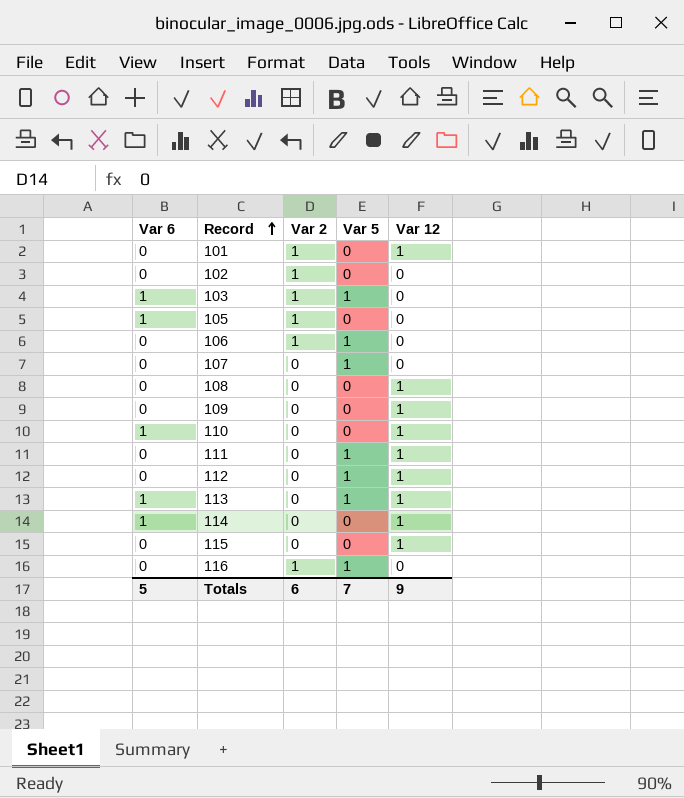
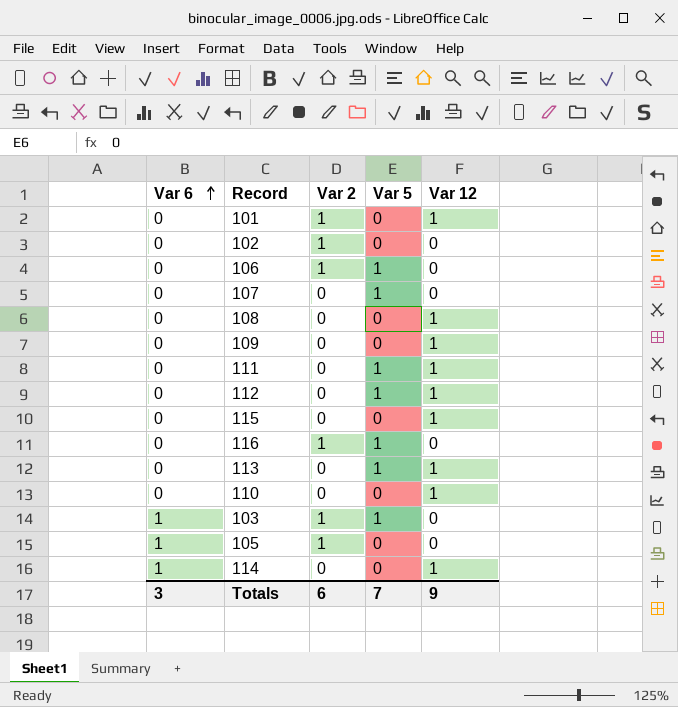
row order: Record ascending -> Var 6 ascending
113 | Var 6: 1 -> 0
110 | Var 6: 1 -> 0
Totals | Var 6: 5 -> 3

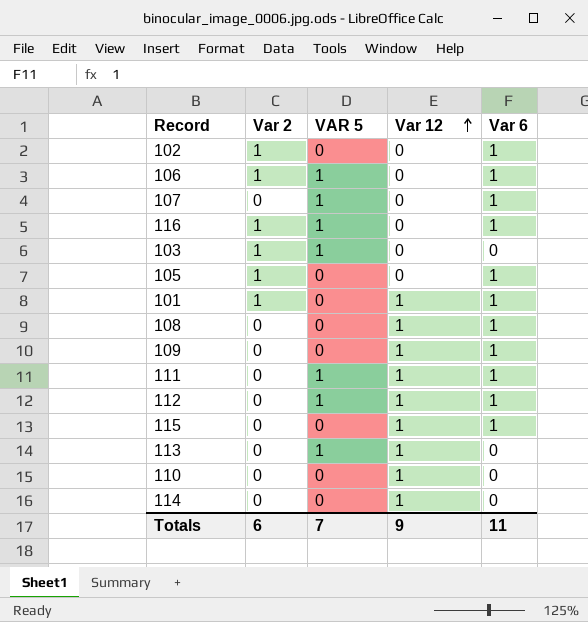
row order: Var 6 ascending -> Var 12 ascending
column name: Var 5 -> VAR 5
column Var 6 | position: 1 -> 5
102 | Var 6: 0 -> 1
106 | Var 6: 0 -> 1
107 | Var 6: 0 -> 1
116 | Var 6: 0 -> 1
103 | Var 6: 1 -> 0
101 | Var 6: 0 -> 1
108 | Var 6: 0 -> 1
109 | Var 6: 0 -> 1
111 | Var 6: 0 -> 1
112 | Var 6: 0 -> 1
115 | Var 6: 0 -> 1
114 | Var 6: 1 -> 0
Totals | Var 6: 3 -> 11

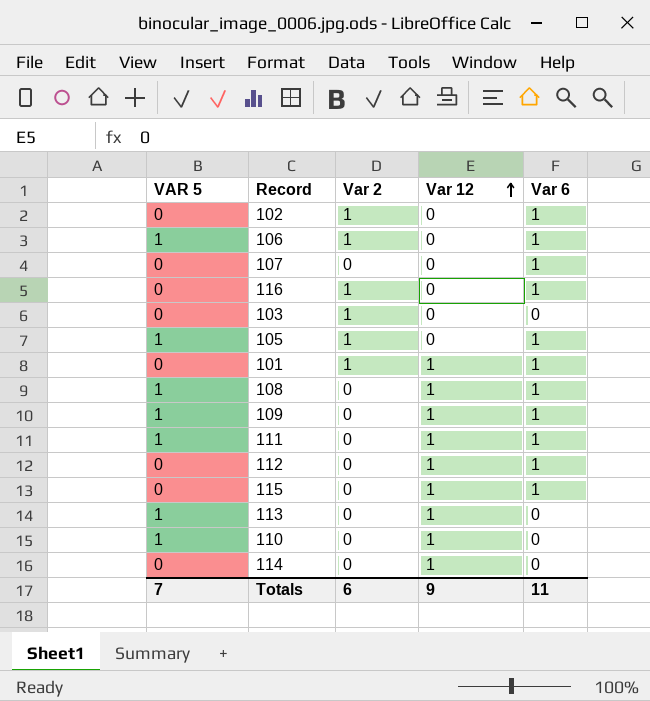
column VAR 5 | position: 3 -> 1
107 | VAR 5: 1 -> 0
116 | VAR 5: 1 -> 0
103 | VAR 5: 1 -> 0
105 | VAR 5: 0 -> 1
108 | VAR 5: 0 -> 1
109 | VAR 5: 0 -> 1
112 | VAR 5: 1 -> 0
110 | VAR 5: 0 -> 1

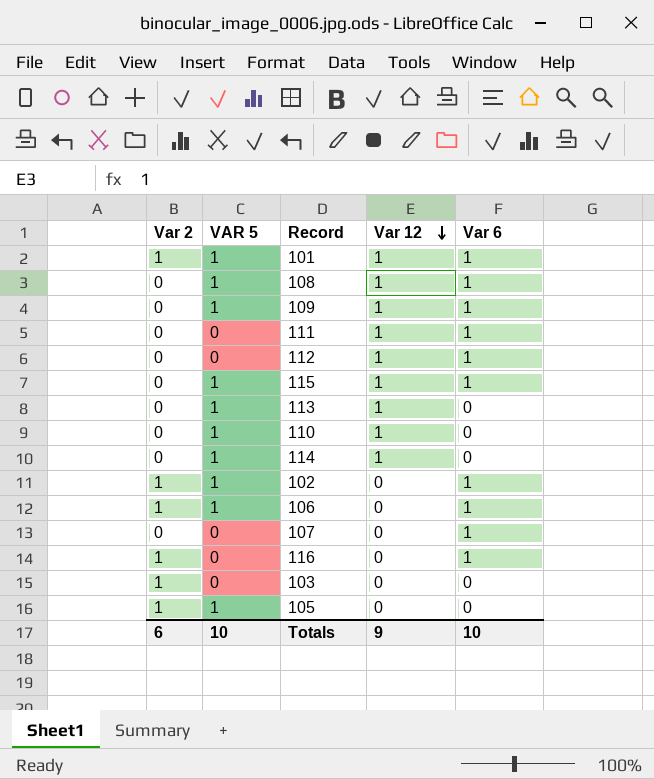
row order: Var 12 ascending -> Var 12 descending
column Var 2 | position: 3 -> 1
101 | VAR 5: 0 -> 1
111 | VAR 5: 1 -> 0
115 | VAR 5: 0 -> 1
114 | VAR 5: 0 -> 1
102 | VAR 5: 0 -> 1
105 | Var 6: 1 -> 0
Totals | VAR 5: 7 -> 10
Totals | Var 6: 11 -> 10

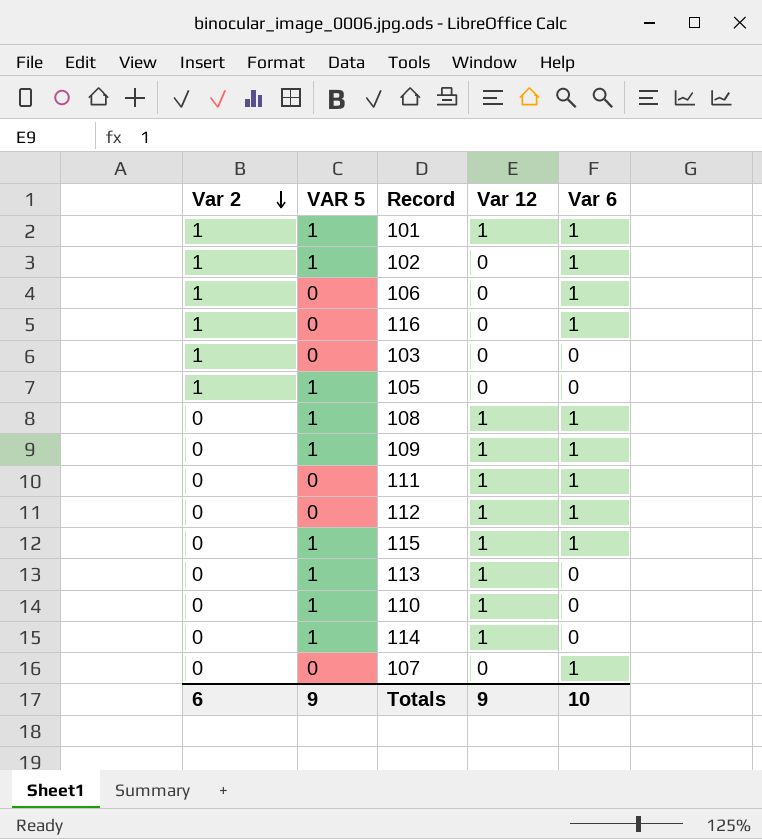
row order: Var 12 descending -> Var 2 descending
106 | VAR 5: 1 -> 0
Totals | VAR 5: 10 -> 9

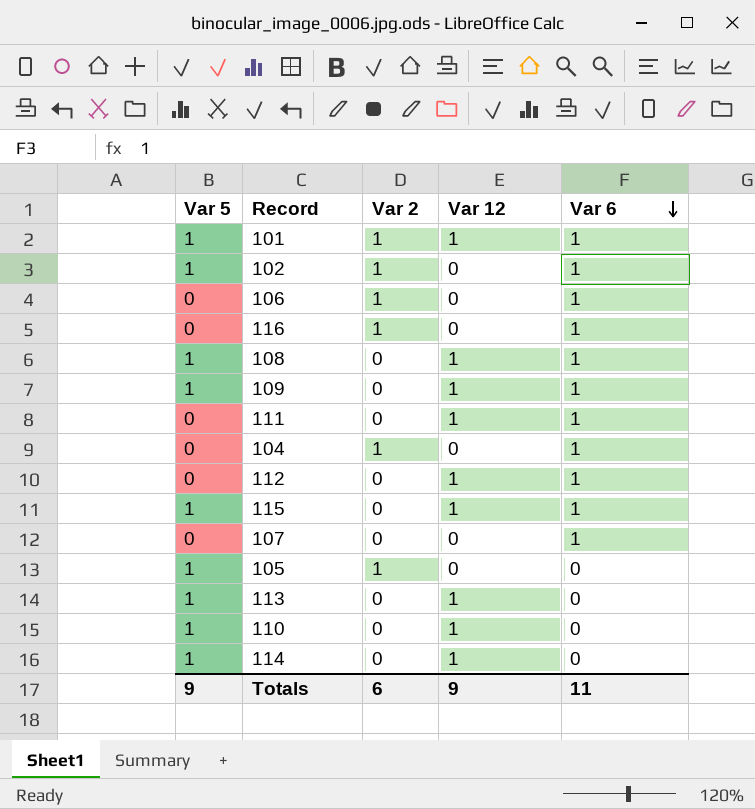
row order: Var 2 descending -> Var 6 descending
column name: VAR 5 -> Var 5
column Var 2 | position: 1 -> 3
row 103: 1 | 0 | 0 | 0 -> none
row 104: none -> 0 | 1 | 0 | 1
Totals | Var 6: 10 -> 11

